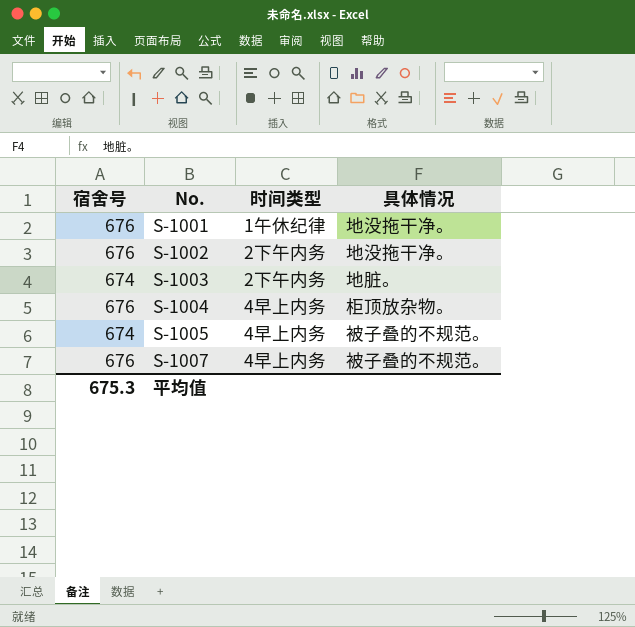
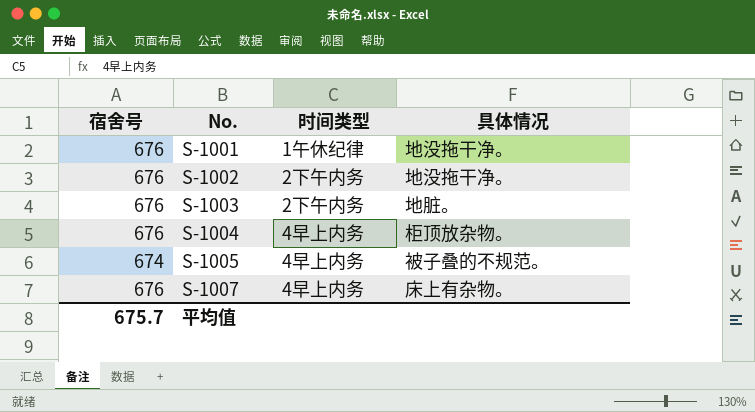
S-1003 | 宿舍号: 674 -> 676
S-1007 | 具体情况: 被子叠的不规范。 -> 床上有杂物。
平均值 | 宿舍号: 675.3 -> 675.7

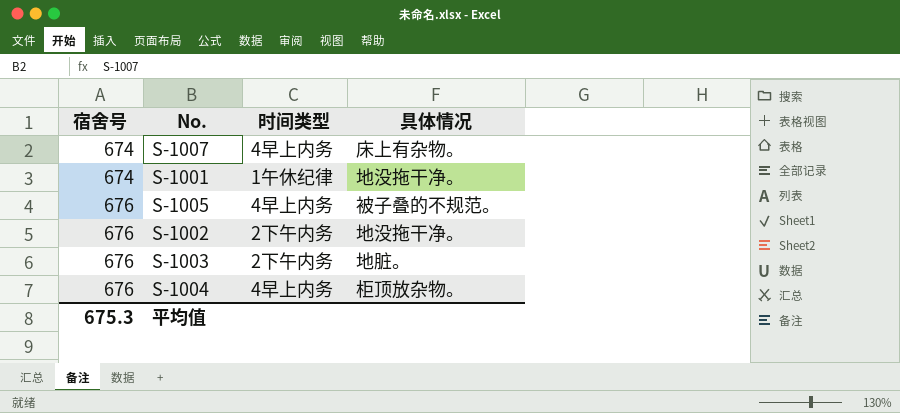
row order: No. ascending -> 宿舍号 ascending
S-1007 | 宿舍号: 676 -> 674
S-1001 | 宿舍号: 676 -> 674
S-1005 | 宿舍号: 674 -> 676
平均值 | 宿舍号: 675.7 -> 675.3

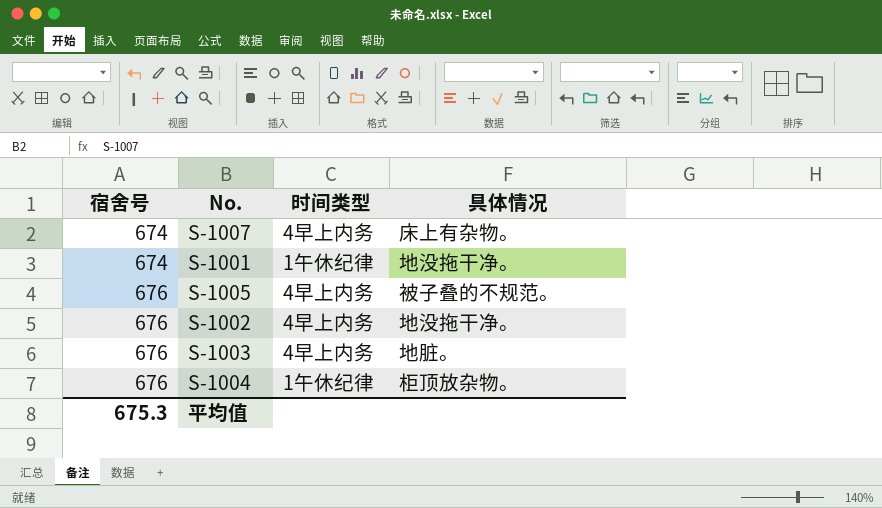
S-1002 | 时间类型: 2下午内务 -> 4早上内务
S-1003 | 时间类型: 2下午内务 -> 4早上内务
S-1004 | 时间类型: 4早上内务 -> 1午休纪律

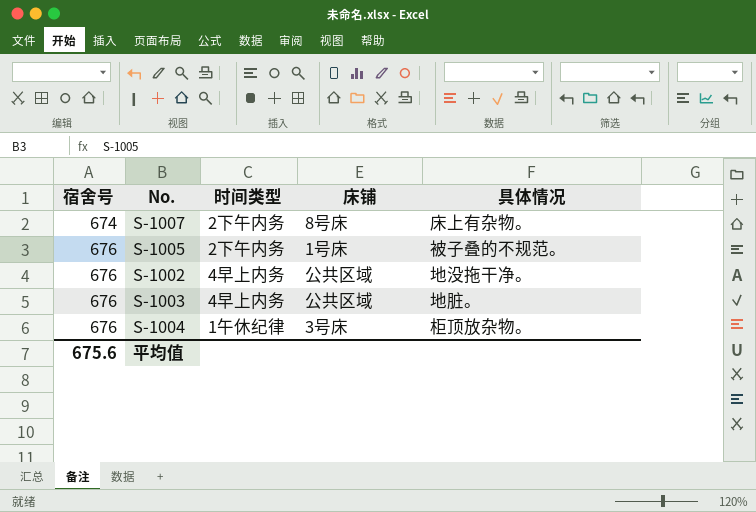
column 床铺 | position: none -> 4
row S-1001: 674 | 1午休纪律 | 地没拖干净。 -> none
S-1007 | 时间类型: 4早上内务 -> 2下午内务
S-1005 | 时间类型: 4早上内务 -> 2下午内务
平均值 | 宿舍号: 675.3 -> 675.6

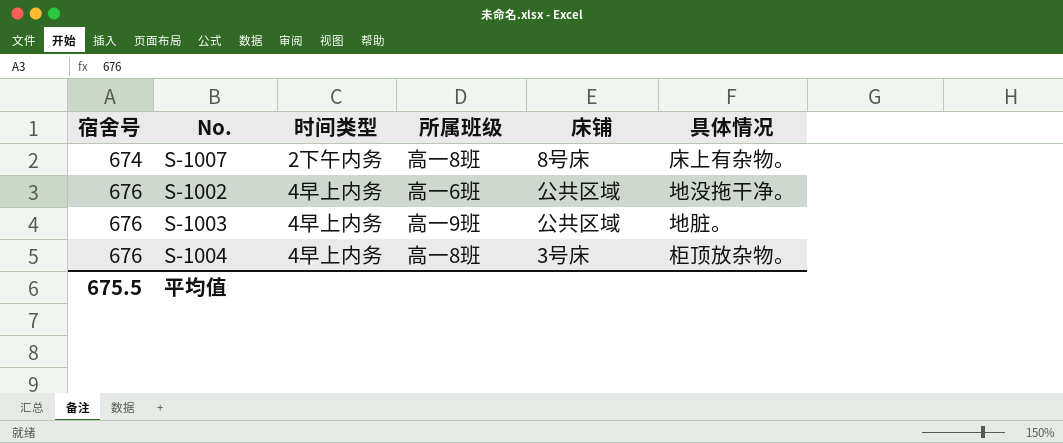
column 所属班级 | position: none -> 4
row S-1005: 676 | 2下午内务 | 1号床 | 被子叠的不规范。 -> none
S-1004 | 时间类型: 1午休纪律 -> 4早上内务
平均值 | 宿舍号: 675.6 -> 675.5

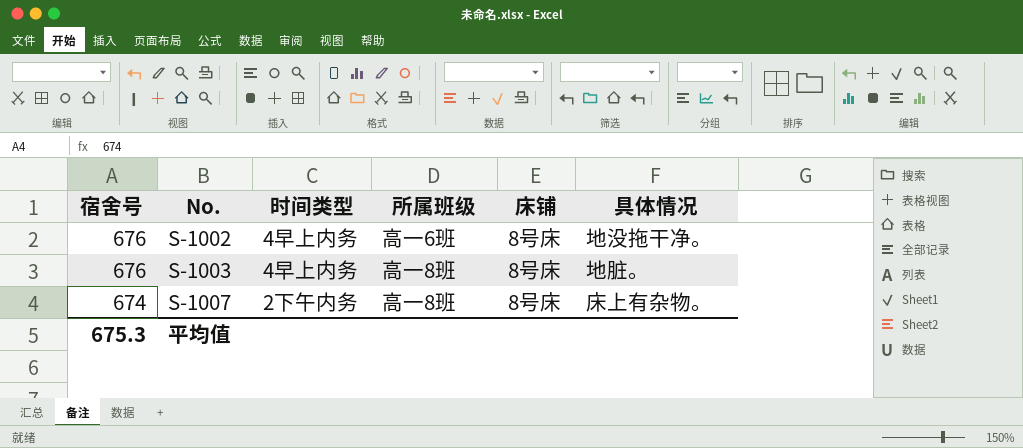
row order: 宿舍号 ascending -> 宿舍号 descending
row S-1004: 676 | 4早上内务 | 高一8班 | 3号床 | 柜顶放杂物。 -> none
S-1002 | 床铺: 公共区域 -> 8号床
S-1003 | 所属班级: 高一9班 -> 高一8班
S-1003 | 床铺: 公共区域 -> 8号床
平均值 | 宿舍号: 675.5 -> 675.3

